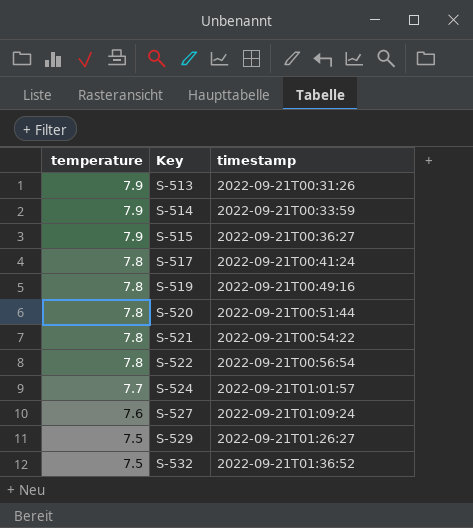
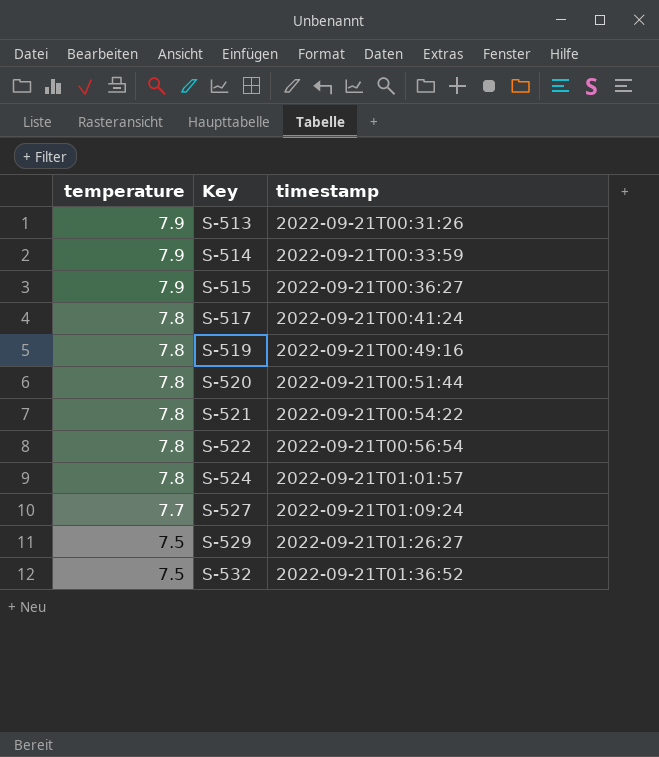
S-524 | temperature: 7.7 -> 7.8
S-527 | temperature: 7.6 -> 7.7

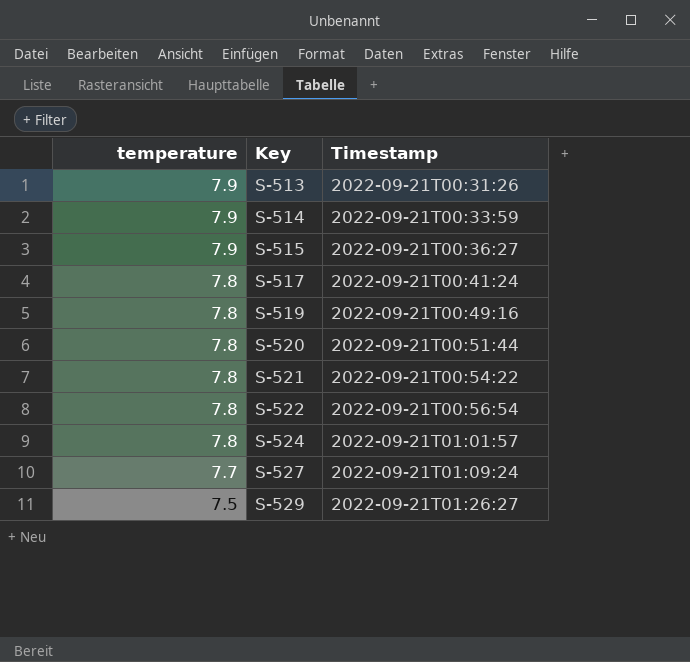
column name: timestamp -> Timestamp
row S-532: 7.5 | 2022-09-21T01:36:52 -> none

